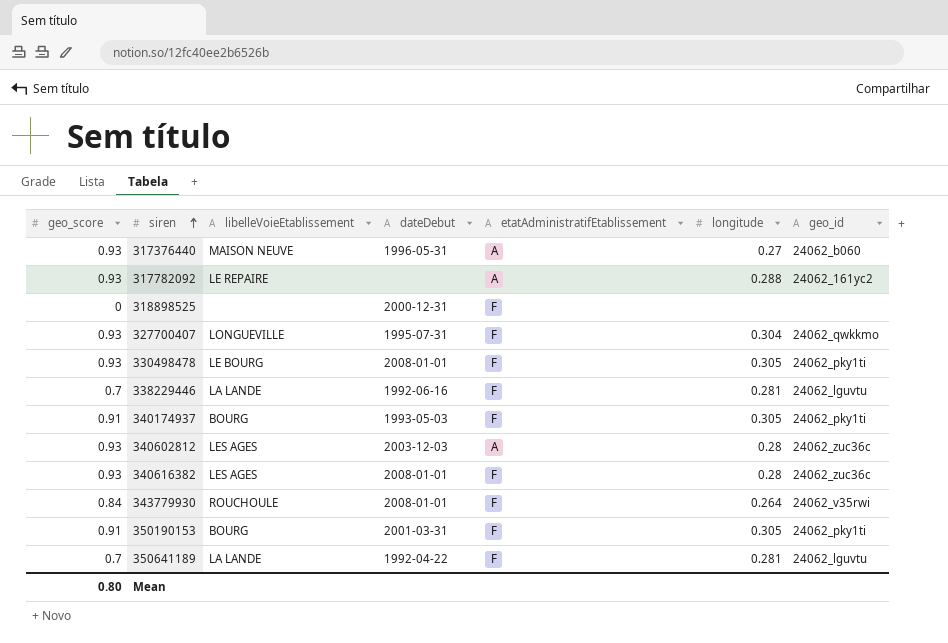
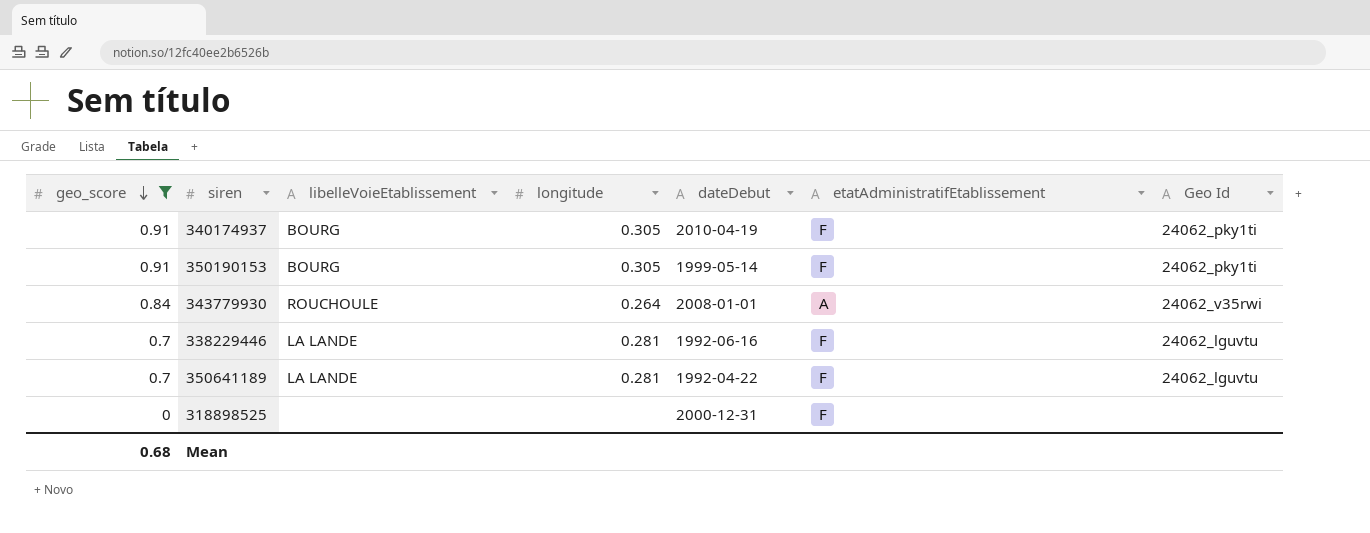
filter: none -> geo_score != 0.93
row order: siren ascending -> geo_score descending
column longitude | position: 6 -> 4
column name: geo_id -> Geo Id
340174937 | dateDebut: 1993-05-03 -> 2010-04-19
350190153 | dateDebut: 2001-03-31 -> 1999-05-14
343779930 | etatAdministratifEtablissement: F -> A
Mean | geo_score: 0.80 -> 0.68

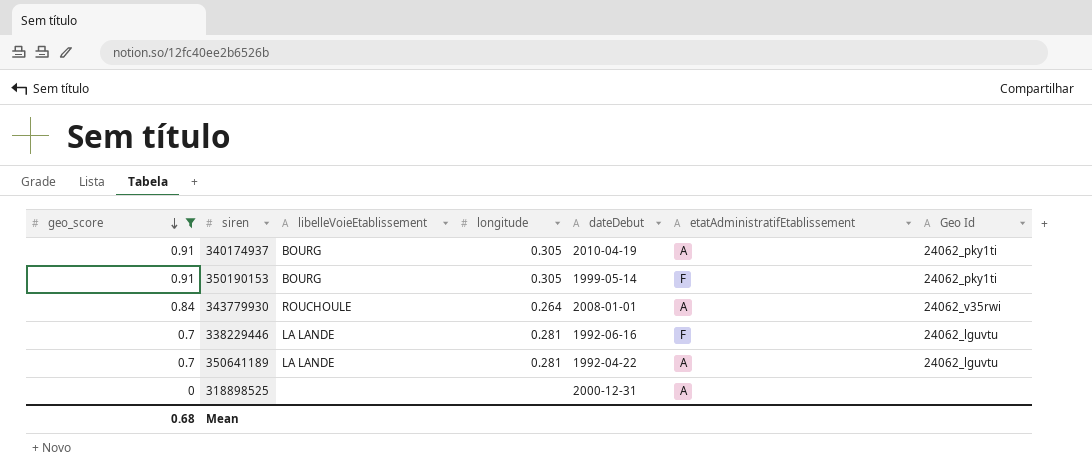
340174937 | etatAdministratifEtablissement: F -> A
350641189 | etatAdministratifEtablissement: F -> A
318898525 | etatAdministratifEtablissement: F -> A

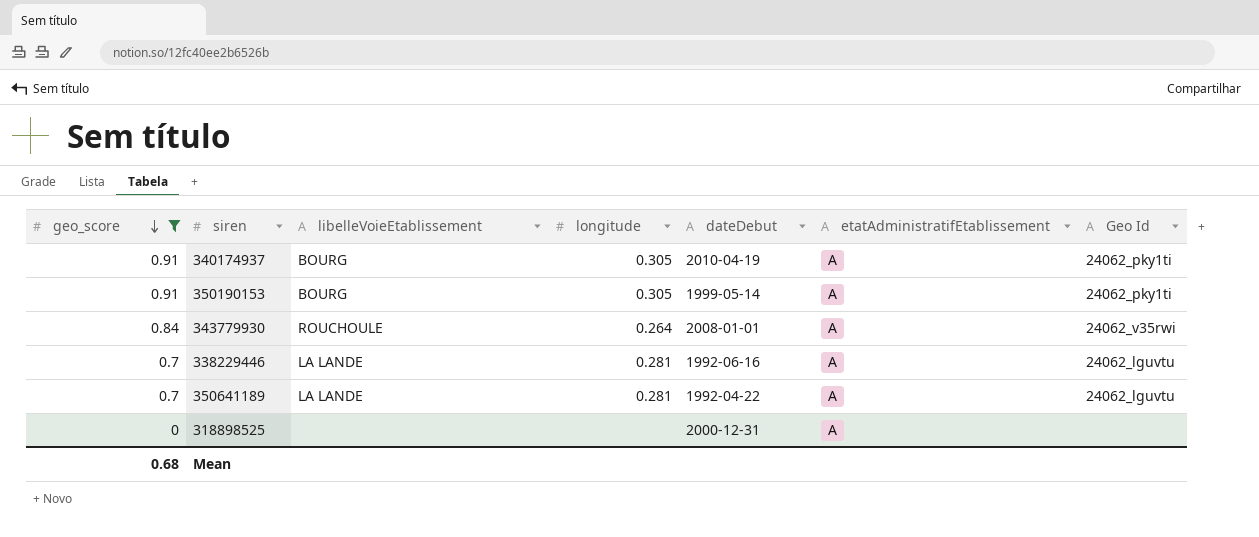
350190153 | etatAdministratifEtablissement: F -> A
338229446 | etatAdministratifEtablissement: F -> A

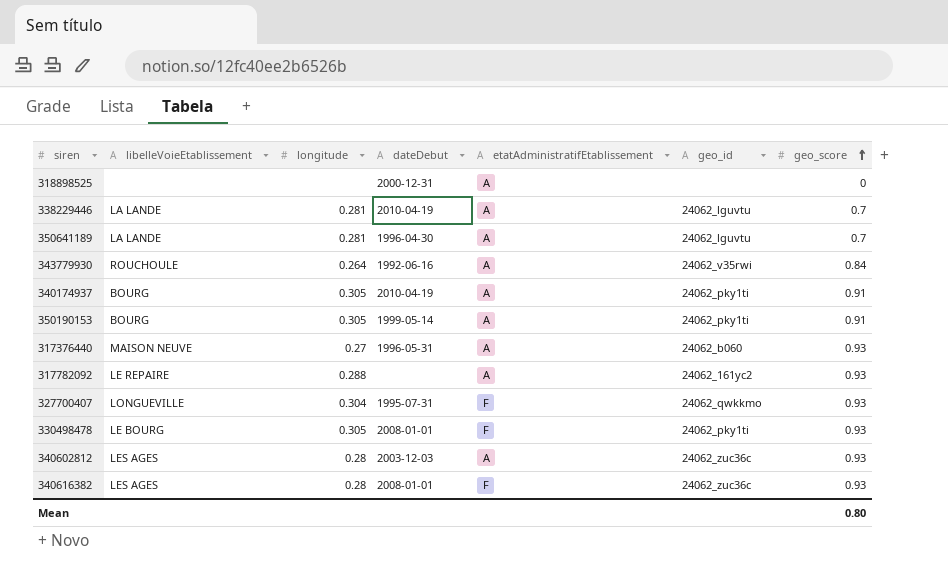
filter: geo_score != 0.93 -> none
row order: geo_score descending -> geo_score ascending
column name: Geo Id -> geo_id
column geo_score | position: 1 -> 7
338229446 | dateDebut: 1992-06-16 -> 2010-04-19
350641189 | dateDebut: 1992-04-22 -> 1996-04-30
343779930 | dateDebut: 2008-01-01 -> 1992-06-16
Mean | geo_score: 0.68 -> 0.80

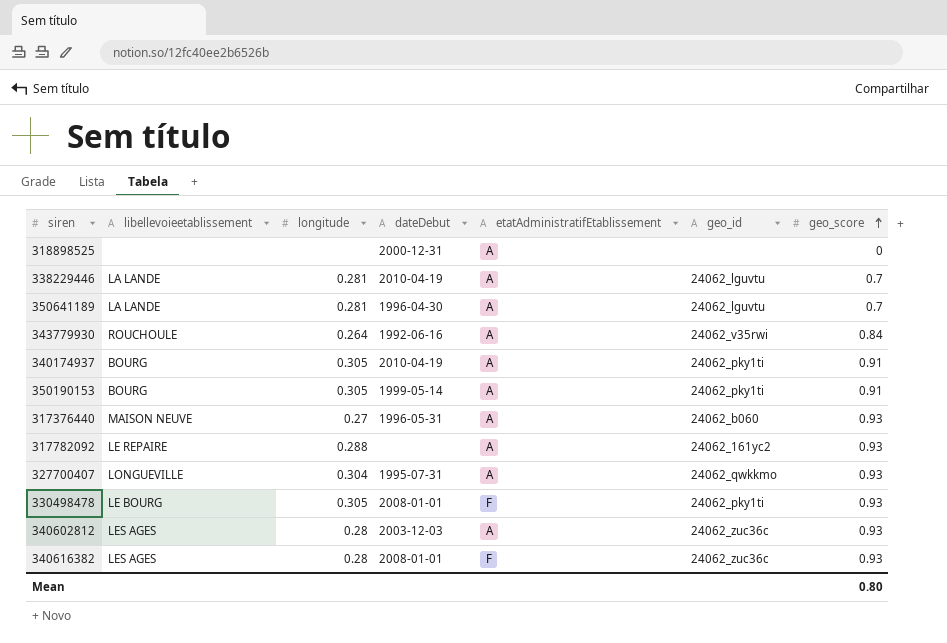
column name: libelleVoieEtablissement -> libellevoieetablissement
327700407 | etatAdministratifEtablissement: F -> A

